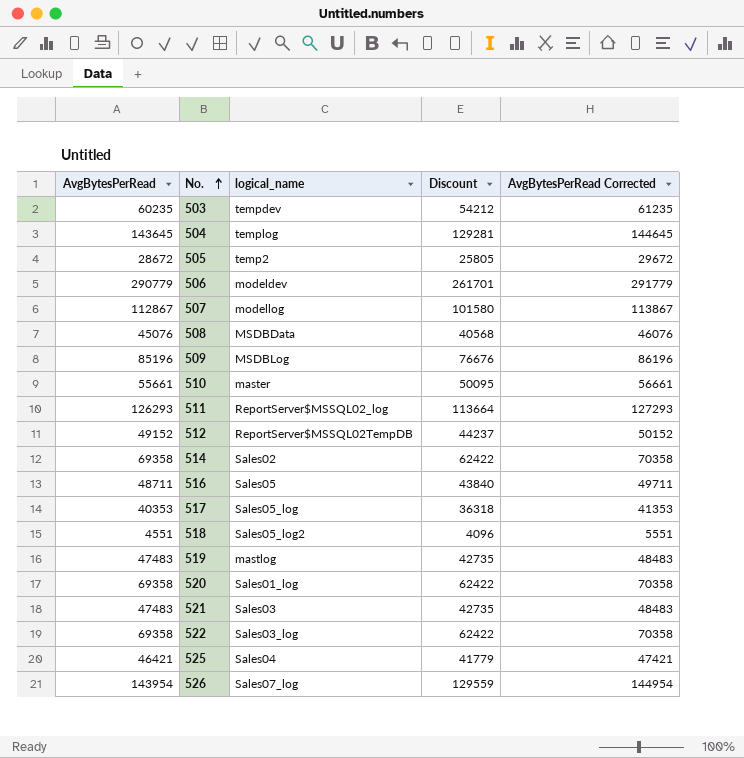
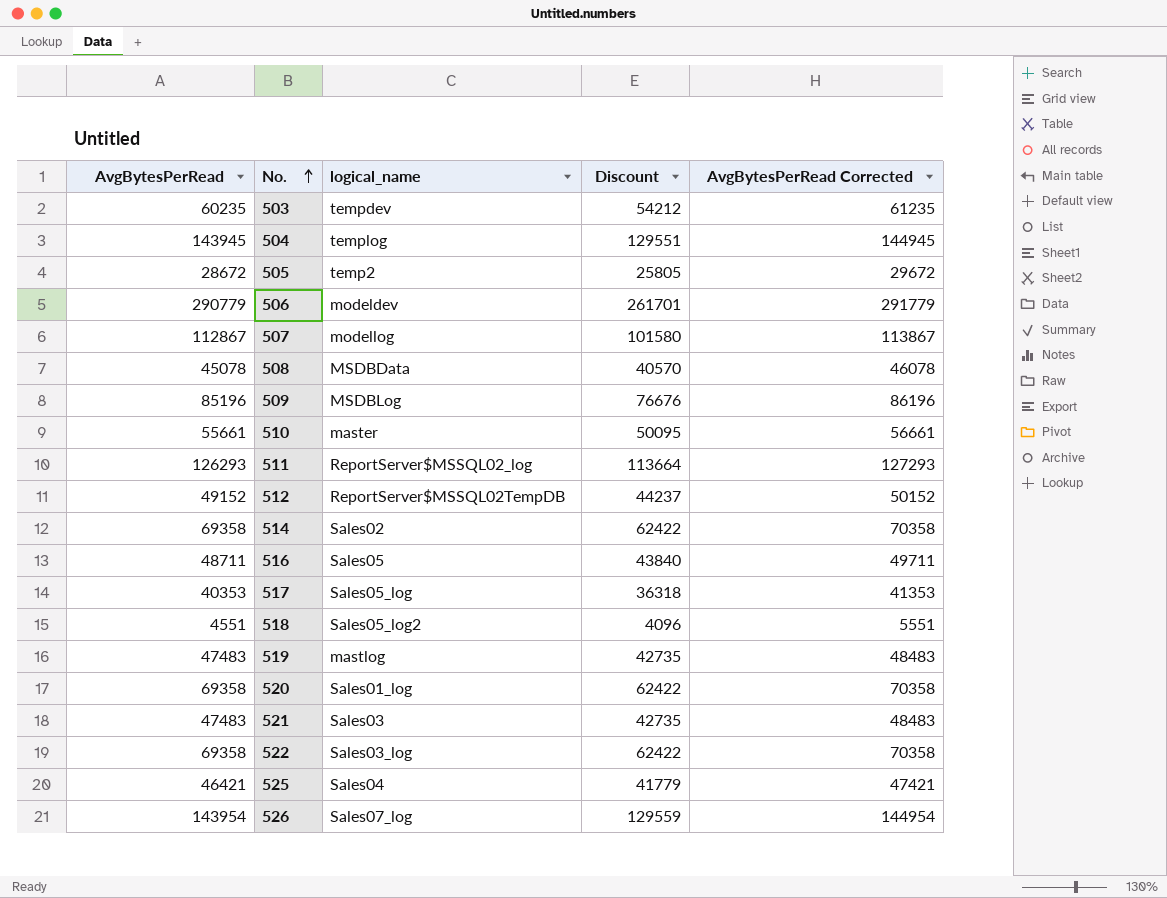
504 | AvgBytesPerRead: 143645 -> 143945
504 | Discount: 129281 -> 129551
504 | AvgBytesPerRead Corrected: 144645 -> 144945
508 | AvgBytesPerRead: 45076 -> 45078
508 | Discount: 40568 -> 40570
508 | AvgBytesPerRead Corrected: 46076 -> 46078

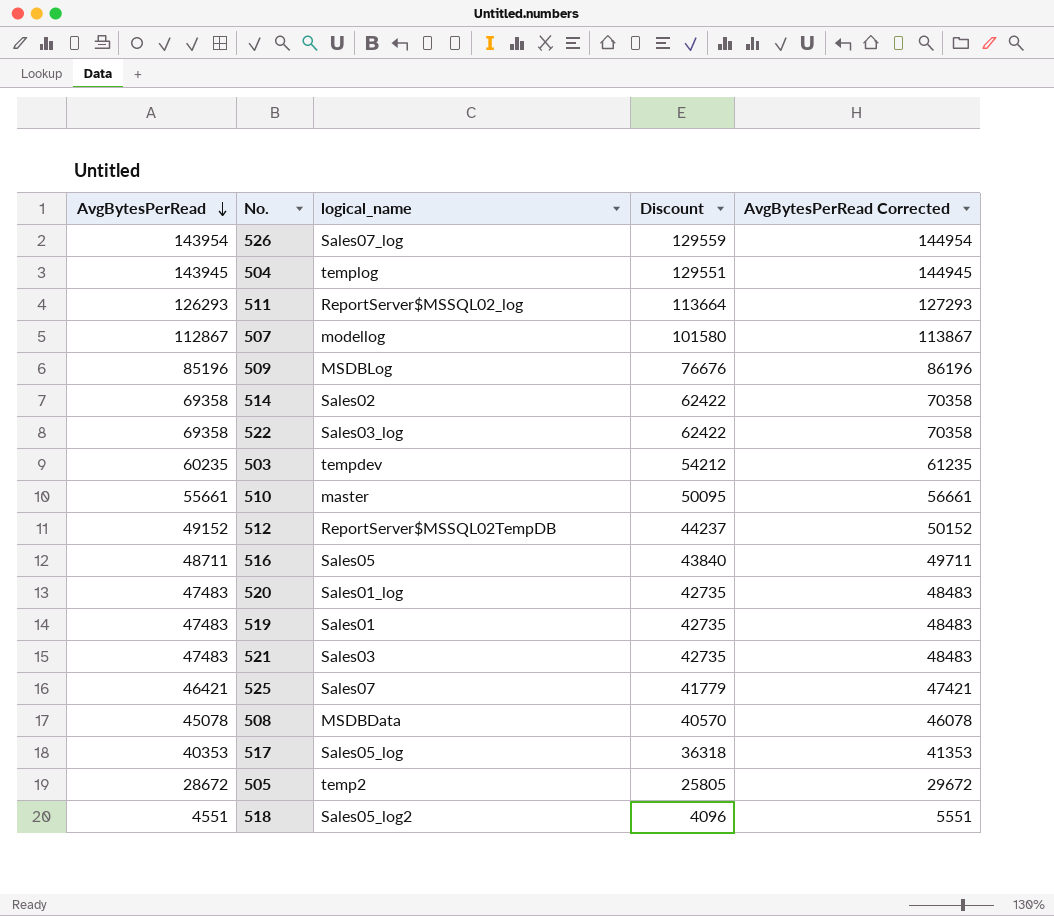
row order: No. ascending -> AvgBytesPerRead descending
row 506: 290779 | modeldev | 261701 | 291779 -> none
520 | AvgBytesPerRead: 69358 -> 47483
520 | Discount: 62422 -> 42735
520 | AvgBytesPerRead Corrected: 70358 -> 48483
519 | logical_name: mastlog -> Sales01
525 | logical_name: Sales04 -> Sales07

